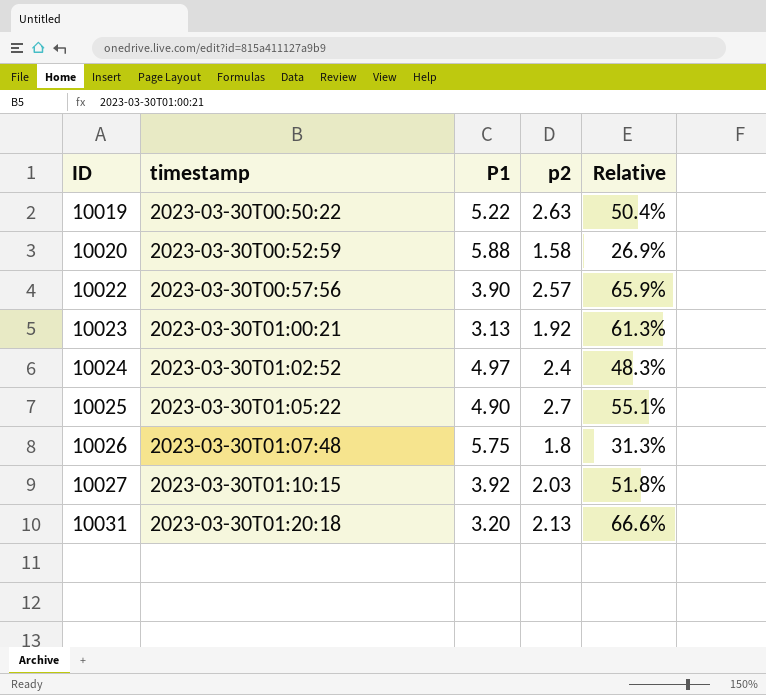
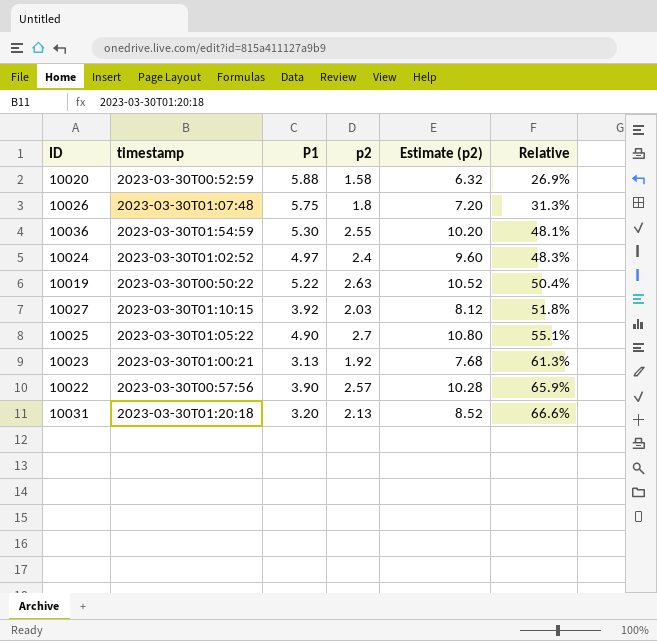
row order: ID ascending -> Relative ascending
column Estimate (p2) | formula: none -> [p2] * 4
row 10036: none -> 2023-03-30T01:54:59 | 5.30 | 2.55 | 10.20 | 48.1%

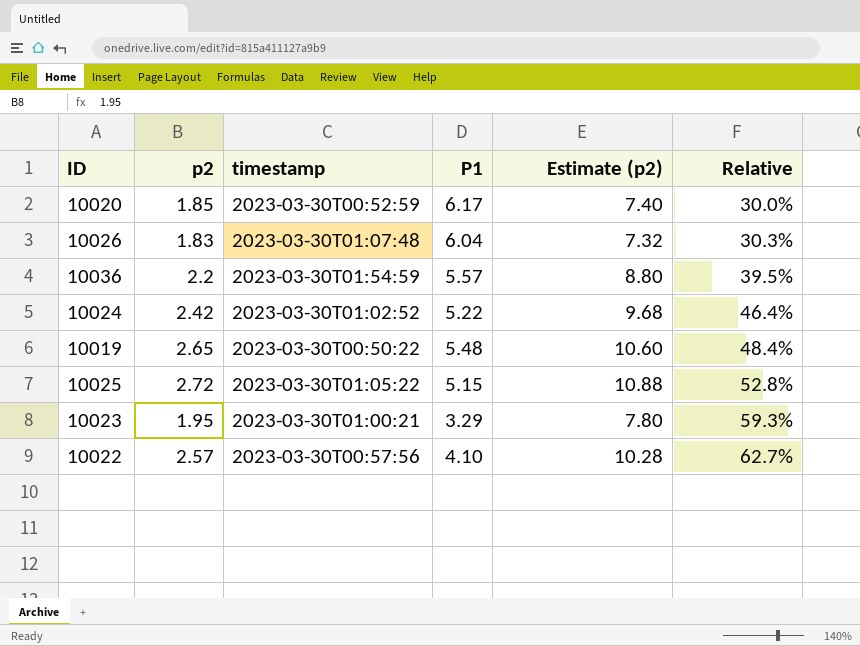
column p2 | position: 4 -> 2
row 10027: 2023-03-30T01:10:15 | 3.92 | 2.03 | 8.12 | 51.8% -> none
row 10031: 2023-03-30T01:20:18 | 3.20 | 2.13 | 8.52 | 66.6% -> none
10020 | p2: 1.58 -> 1.85
10020 | P1: 5.88 -> 6.17
10020 | Estimate (p2): 6.32 -> 7.40
10020 | Relative: 26.9% -> 30.0%
10026 | p2: 1.8 -> 1.83
10026 | P1: 5.75 -> 6.04
10026 | Estimate (p2): 7.20 -> 7.32
10026 | Relative: 31.3% -> 30.3%
10036 | p2: 2.55 -> 2.2
10036 | P1: 5.30 -> 5.57
10036 | Estimate (p2): 10.20 -> 8.80
10036 | Relative: 48.1% -> 39.5%
10024 | p2: 2.4 -> 2.42
10024 | P1: 4.97 -> 5.22
10024 | Estimate (p2): 9.60 -> 9.68
10024 | Relative: 48.3% -> 46.4%
10019 | p2: 2.63 -> 2.65
10019 | P1: 5.22 -> 5.48
10019 | Estimate (p2): 10.52 -> 10.60
10019 | Relative: 50.4% -> 48.4%
10025 | p2: 2.7 -> 2.72
10025 | P1: 4.90 -> 5.15
10025 | Estimate (p2): 10.80 -> 10.88
10025 | Relative: 55.1% -> 52.8%
10023 | p2: 1.92 -> 1.95
10023 | P1: 3.13 -> 3.29
10023 | Estimate (p2): 7.68 -> 7.80
10023 | Relative: 61.3% -> 59.3%
10022 | P1: 3.90 -> 4.10
10022 | Relative: 65.9% -> 62.7%

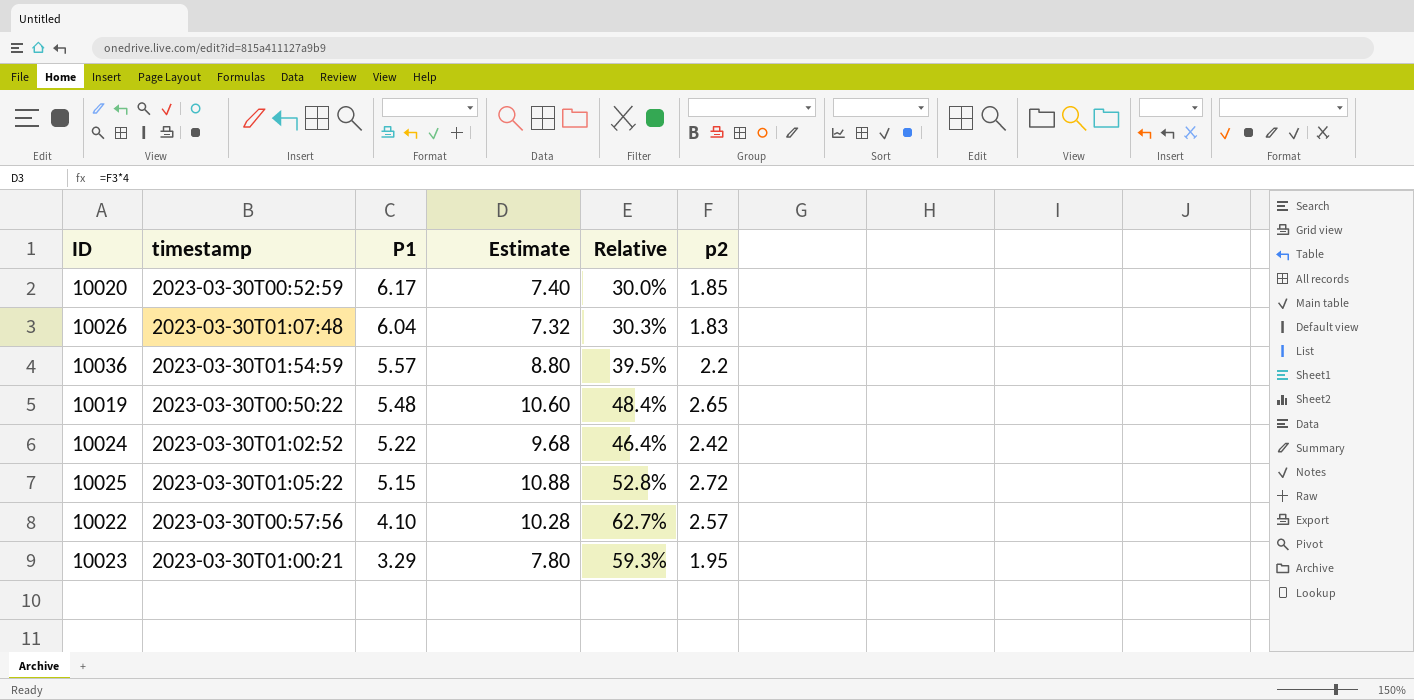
row order: Relative ascending -> P1 descending
column name: Estimate (p2) -> Estimate
column p2 | position: 2 -> 6

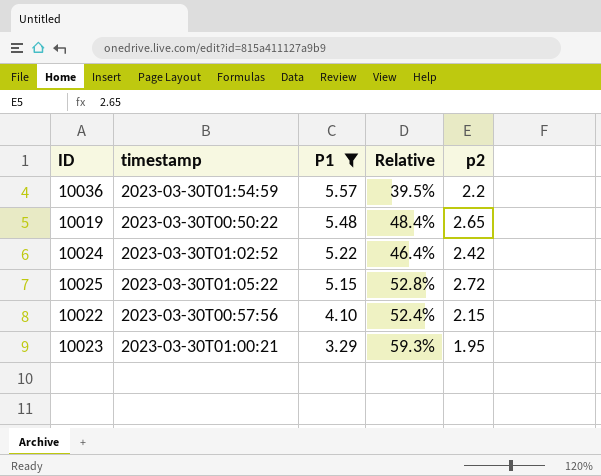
filter: none -> P1 <= 5.57
column Estimate | formula: [p2] * 4 -> none
10022 | Relative: 62.7% -> 52.4%
10022 | p2: 2.57 -> 2.15

